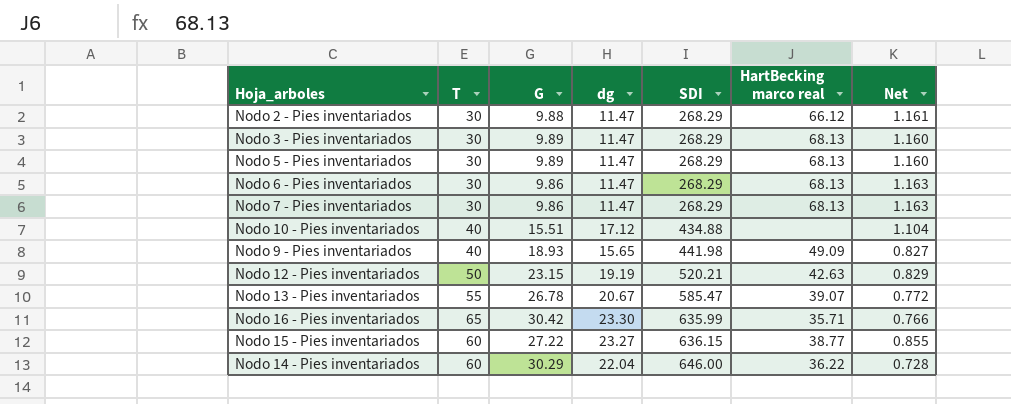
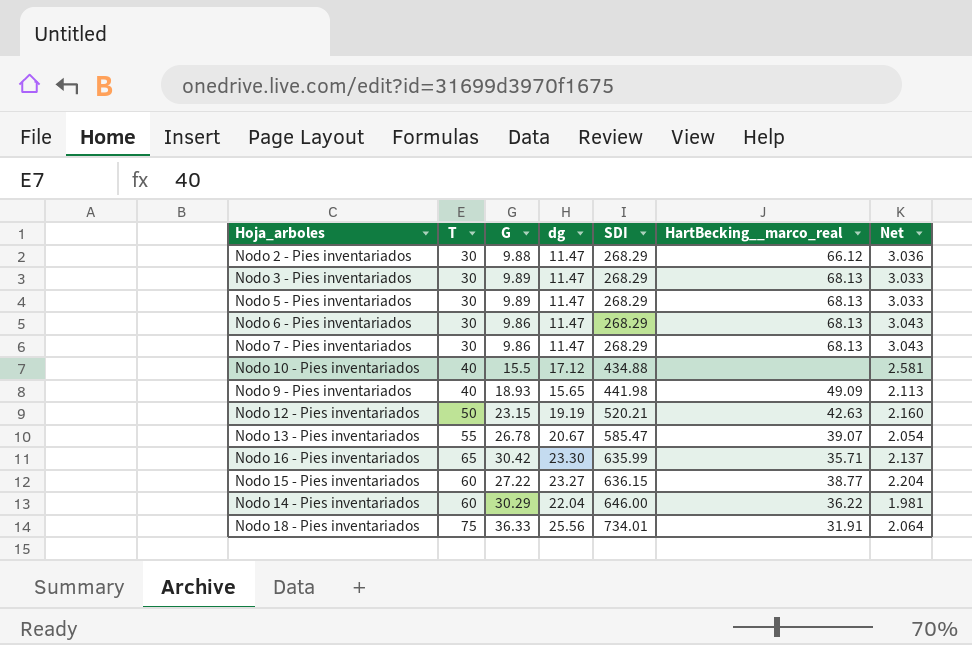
column name: HartBecking marco real -> HartBecking__marco_real
column Net | formula: [dg] / [G] -> [T] / [G]
Nodo 10 - Pies inventariados | G: 15.51 -> 15.5
row Nodo 18 - Pies inventariados: none -> 75 | 36.33 | 25.56 | 734.01 | 31.91 | 2.064

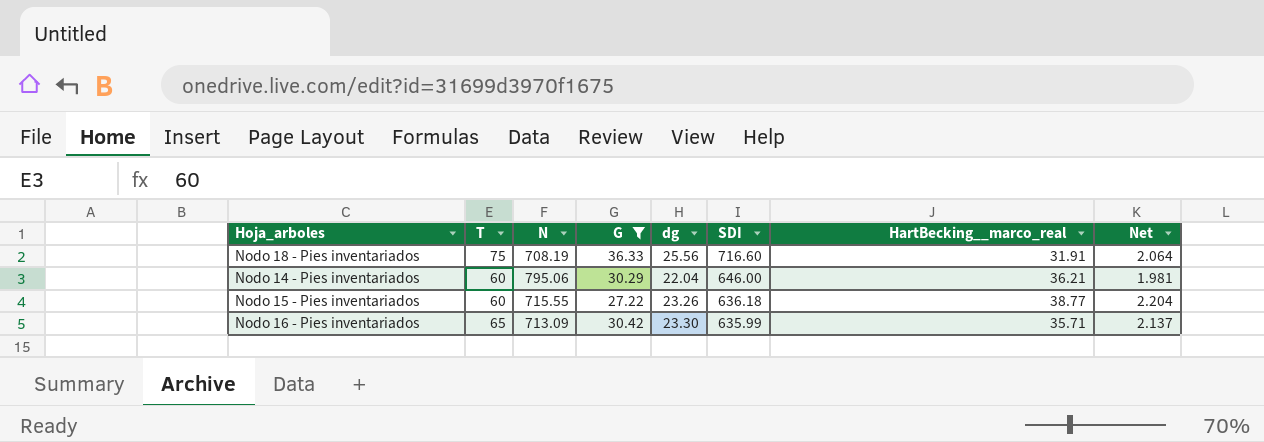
filter: none -> G >= 27.22
row order: SDI ascending -> SDI descending
column N | position: none -> 3
Nodo 18 - Pies inventariados | SDI: 734.01 -> 716.60
Nodo 14 - Pies inventariados | HartBecking__marco_real: 36.22 -> 36.21
Nodo 15 - Pies inventariados | dg: 23.27 -> 23.26
Nodo 15 - Pies inventariados | SDI: 636.15 -> 636.18

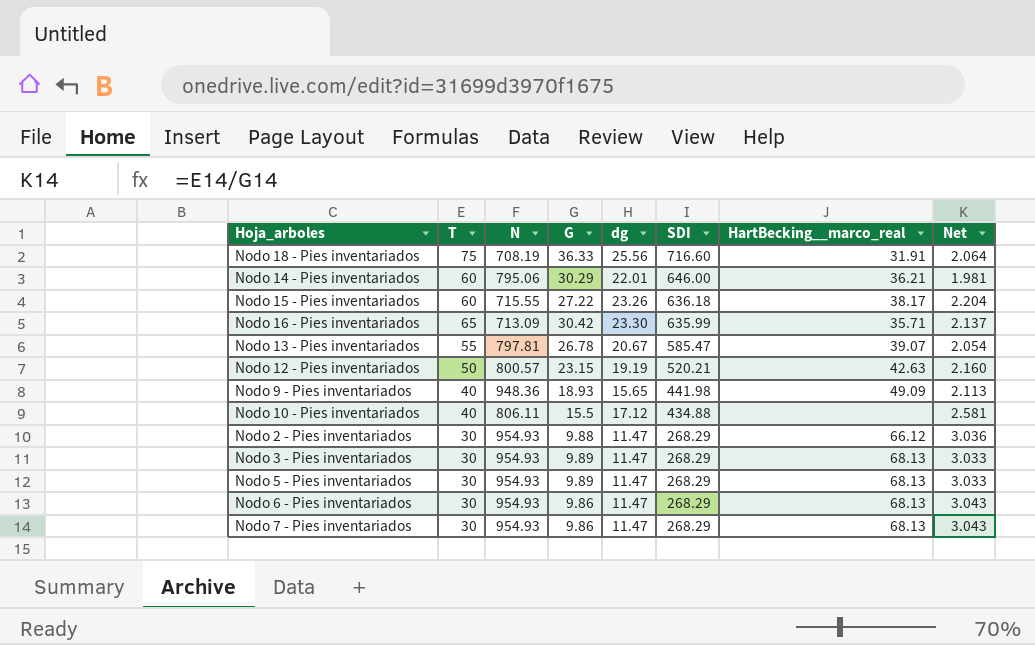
filter: G >= 27.22 -> none
Nodo 14 - Pies inventariados | dg: 22.04 -> 22.01
Nodo 15 - Pies inventariados | HartBecking__marco_real: 38.77 -> 38.17

